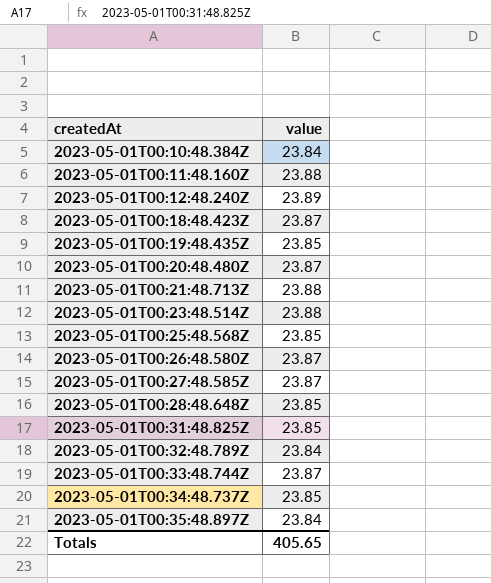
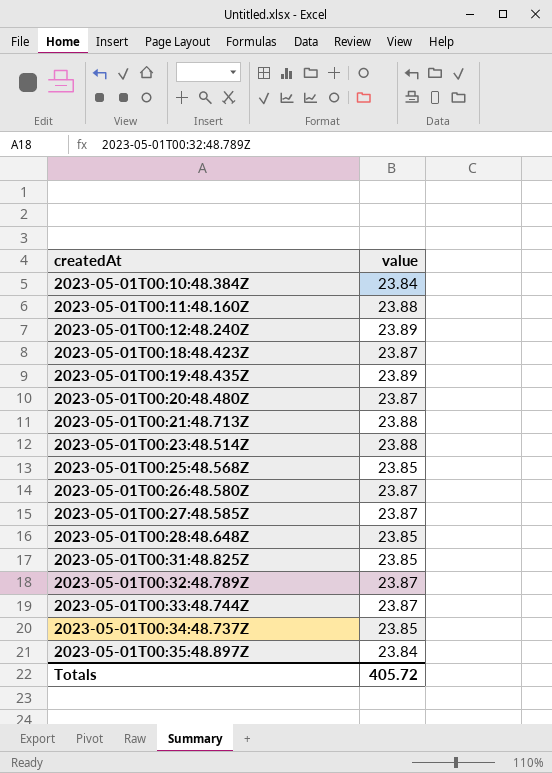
2023-05-01T00:19:48.435Z | value: 23.85 -> 23.89
2023-05-01T00:32:48.789Z | value: 23.84 -> 23.87
Totals | value: 405.65 -> 405.72

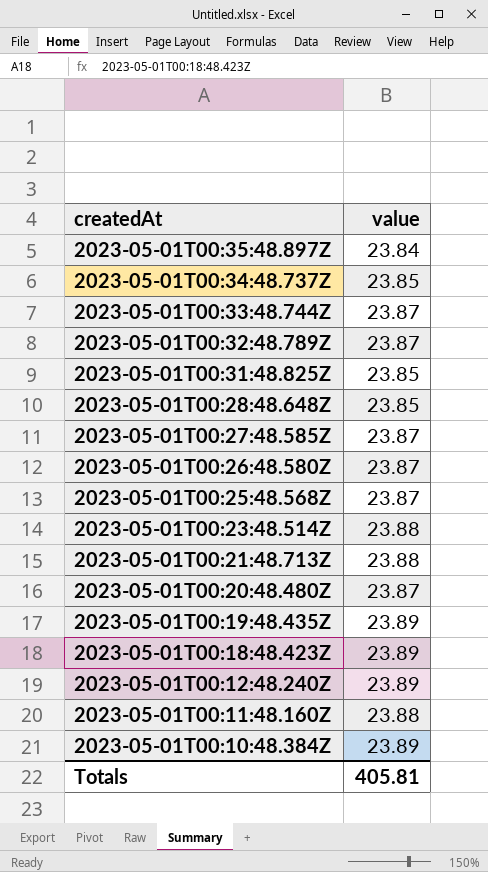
row order: createdAt ascending -> createdAt descending
2023-05-01T00:25:48.568Z | value: 23.85 -> 23.87
2023-05-01T00:18:48.423Z | value: 23.87 -> 23.89
2023-05-01T00:10:48.384Z | value: 23.84 -> 23.89
Totals | value: 405.72 -> 405.81

